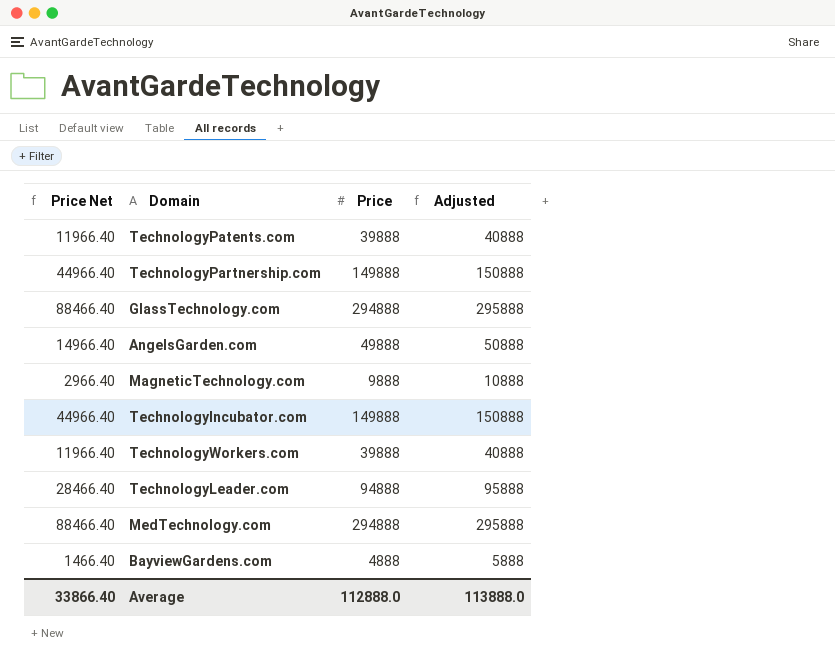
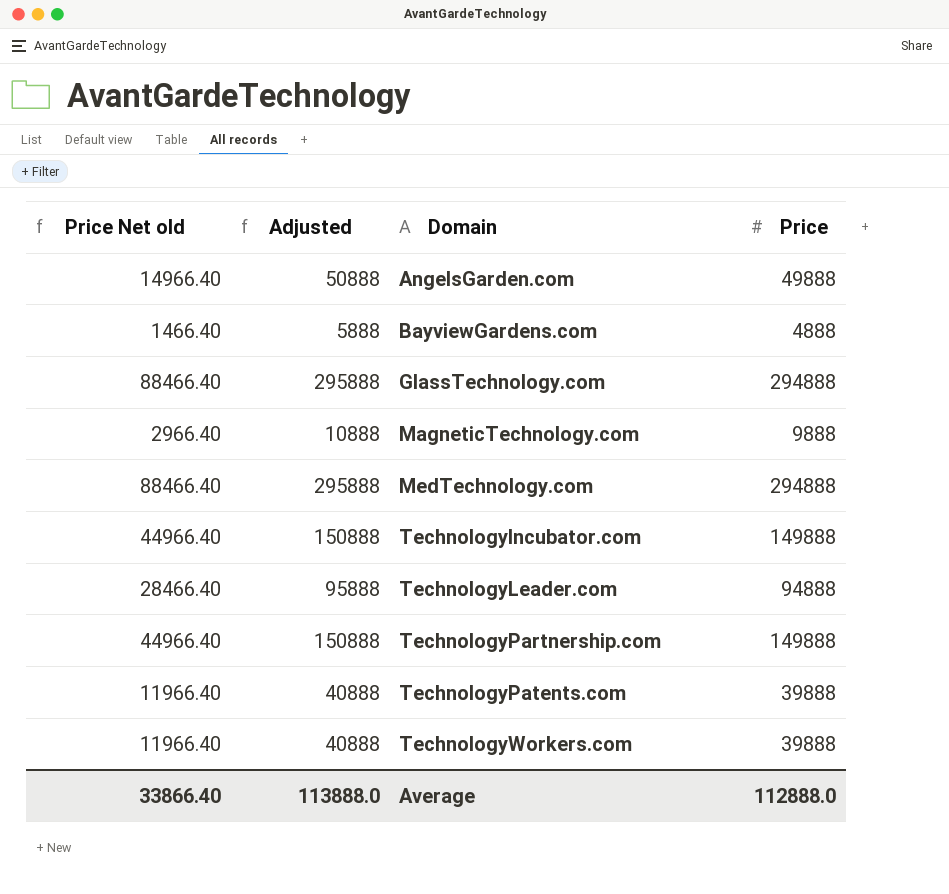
row order: none -> Domain ascending
column name: Price Net -> Price Net old
column Adjusted | position: 4 -> 2

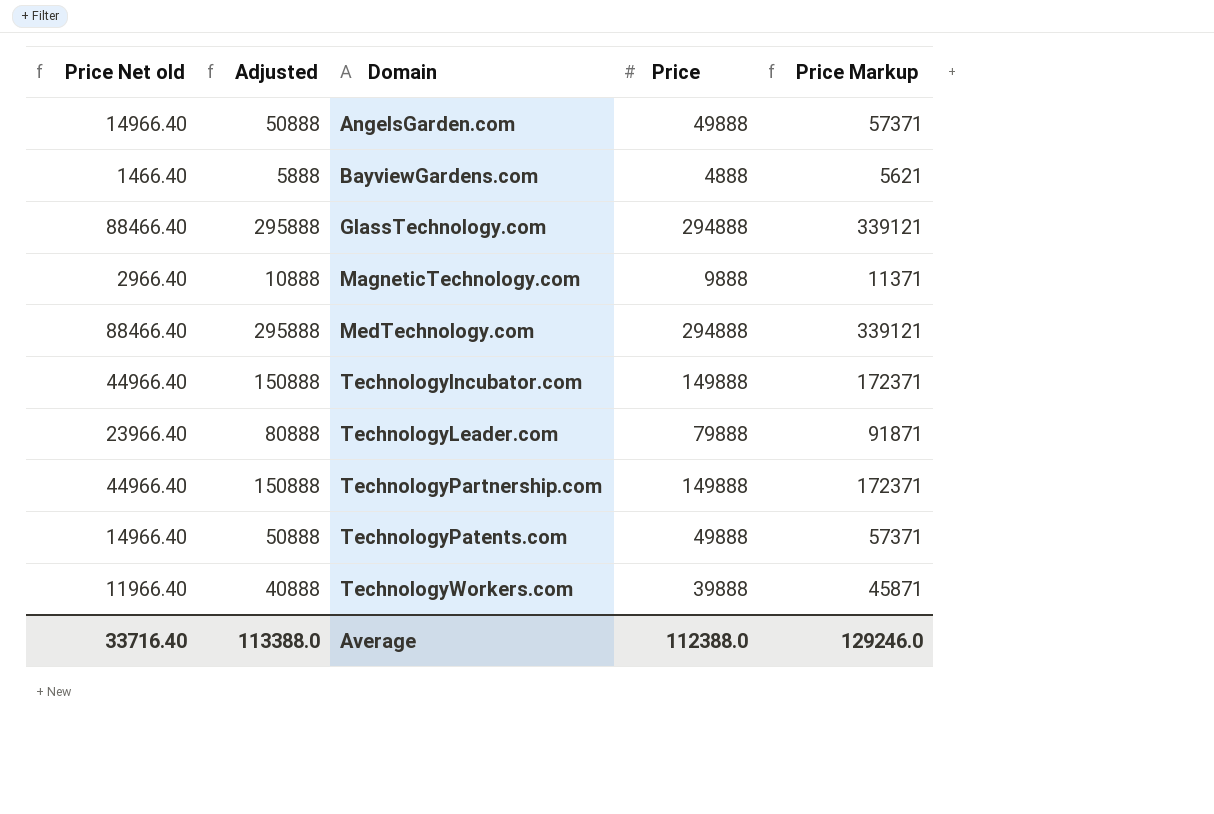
column Price Markup | formula: none -> [Price] * 1.15
TechnologyLeader.com | Price Net old: 28466.40 -> 23966.40
TechnologyLeader.com | Adjusted: 95888 -> 80888
TechnologyLeader.com | Price: 94888 -> 79888
TechnologyPatents.com | Price Net old: 11966.40 -> 14966.40
TechnologyPatents.com | Adjusted: 40888 -> 50888
TechnologyPatents.com | Price: 39888 -> 49888
Average | Price Net old: 33866.40 -> 33716.40
Average | Adjusted: 113888.0 -> 113388.0
Average | Price: 112888.0 -> 112388.0

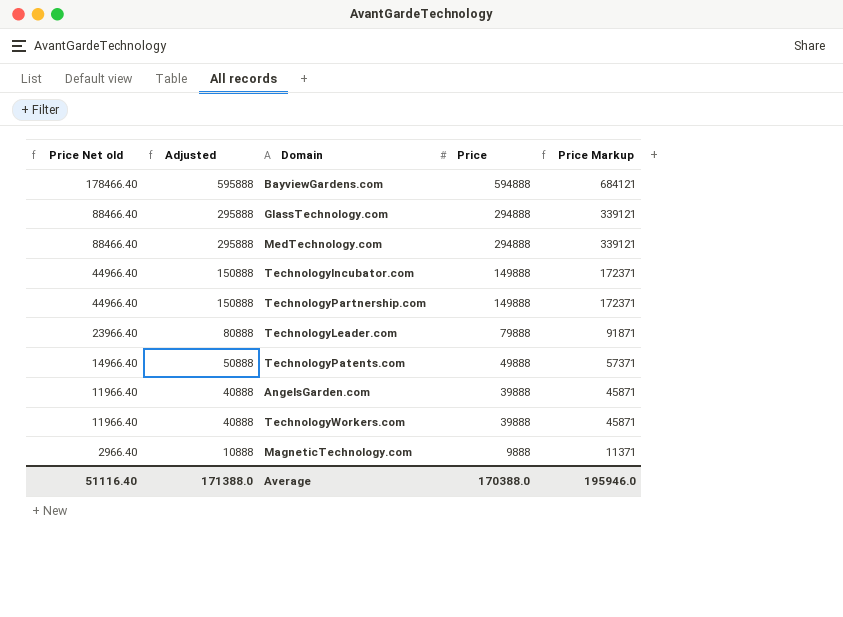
row order: Domain ascending -> Price Net old descending
BayviewGardens.com | Price Net old: 1466.40 -> 178466.40
BayviewGardens.com | Adjusted: 5888 -> 595888
BayviewGardens.com | Price: 4888 -> 594888
BayviewGardens.com | Price Markup: 5621 -> 684121
AngelsGarden.com | Price Net old: 14966.40 -> 11966.40
AngelsGarden.com | Adjusted: 50888 -> 40888
AngelsGarden.com | Price: 49888 -> 39888
AngelsGarden.com | Price Markup: 57371 -> 45871
Average | Price Net old: 33716.40 -> 51116.40
Average | Adjusted: 113388.0 -> 171388.0
Average | Price: 112388.0 -> 170388.0
Average | Price Markup: 129246.0 -> 195946.0

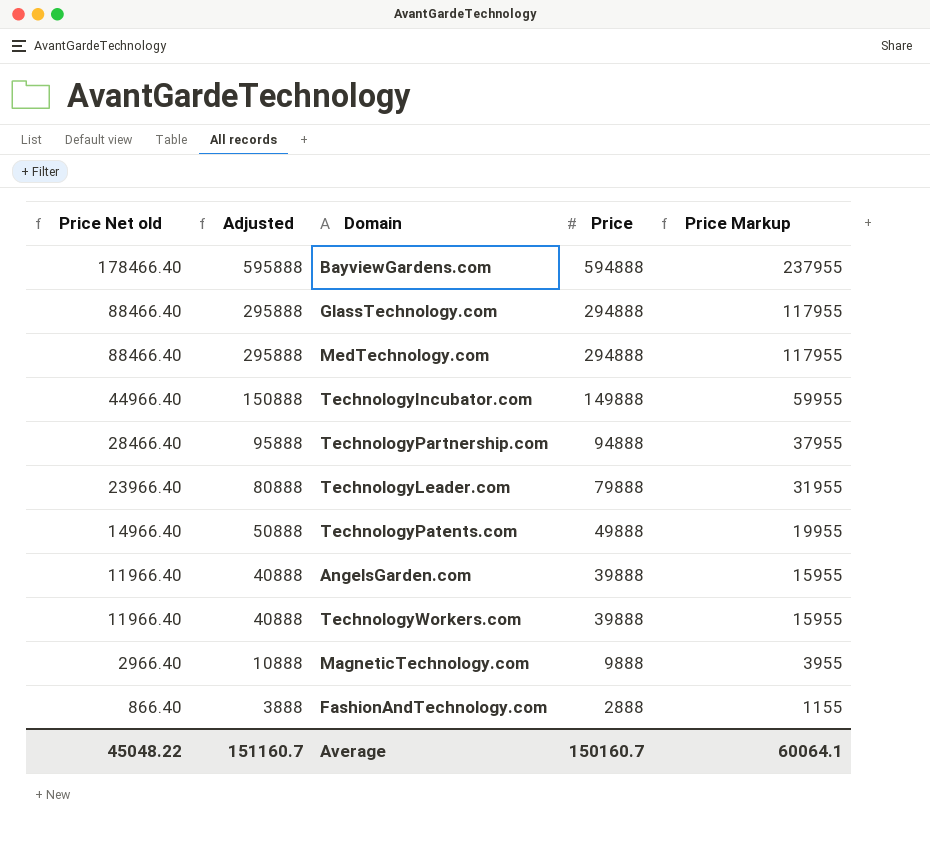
column Price Markup | formula: [Price] * 1.15 -> [Price] * 0.4
TechnologyPartnership.com | Price Net old: 44966.40 -> 28466.40
TechnologyPartnership.com | Adjusted: 150888 -> 95888
TechnologyPartnership.com | Price: 149888 -> 94888
row FashionAndTechnology.com: none -> 866.40 | 3888 | 2888 | 1155
Average | Price Net old: 51116.40 -> 45048.22
Average | Adjusted: 171388.0 -> 151160.7
Average | Price: 170388.0 -> 150160.7
Average | Price Markup: 195946.0 -> 60064.1

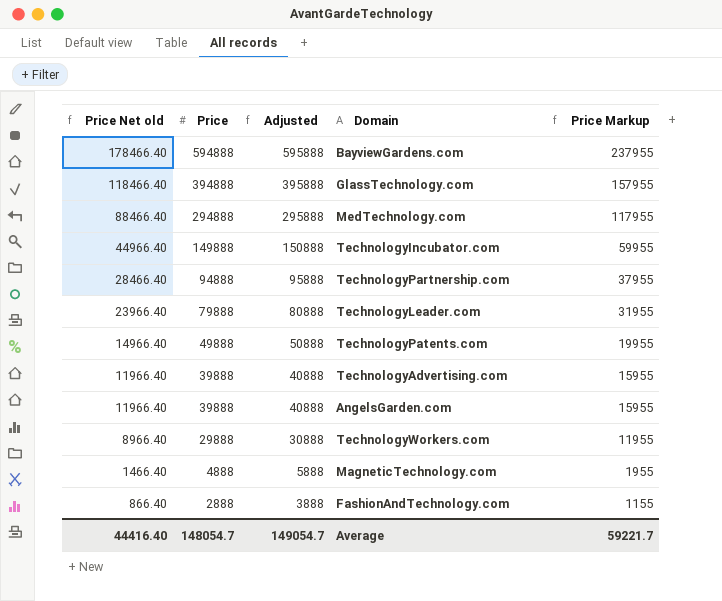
column Price | position: 4 -> 2
GlassTechnology.com | Price Net old: 88466.40 -> 118466.40
GlassTechnology.com | Price: 294888 -> 394888
GlassTechnology.com | Adjusted: 295888 -> 395888
GlassTechnology.com | Price Markup: 117955 -> 157955
row TechnologyAdvertising.com: none -> 11966.40 | 39888 | 40888 | 15955
TechnologyWorkers.com | Price Net old: 11966.40 -> 8966.40
TechnologyWorkers.com | Price: 39888 -> 29888
TechnologyWorkers.com | Adjusted: 40888 -> 30888
TechnologyWorkers.com | Price Markup: 15955 -> 11955
MagneticTechnology.com | Price Net old: 2966.40 -> 1466.40
MagneticTechnology.com | Price: 9888 -> 4888
MagneticTechnology.com | Adjusted: 10888 -> 5888
MagneticTechnology.com | Price Markup: 3955 -> 1955
Average | Price Net old: 45048.22 -> 44416.40
Average | Price: 150160.7 -> 148054.7
Average | Adjusted: 151160.7 -> 149054.7
Average | Price Markup: 60064.1 -> 59221.7

